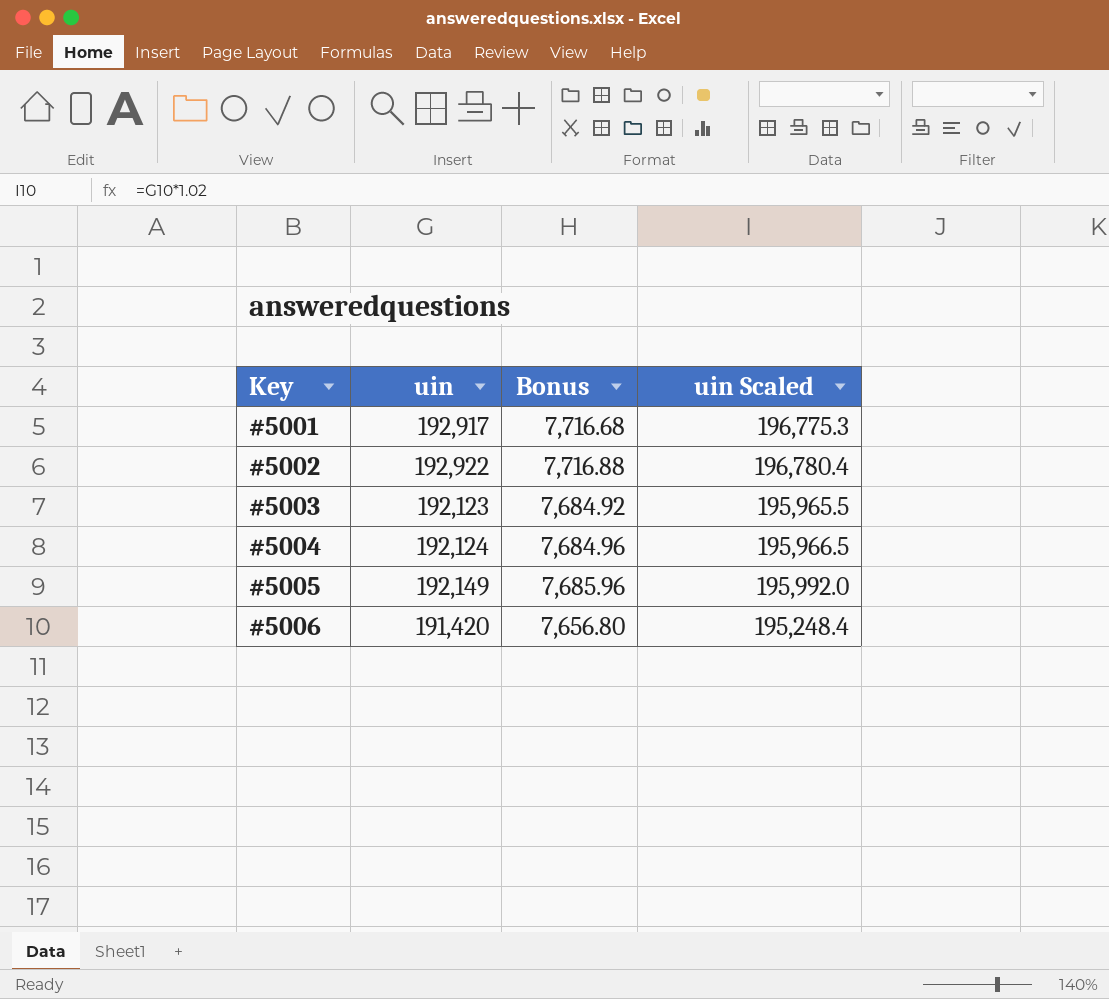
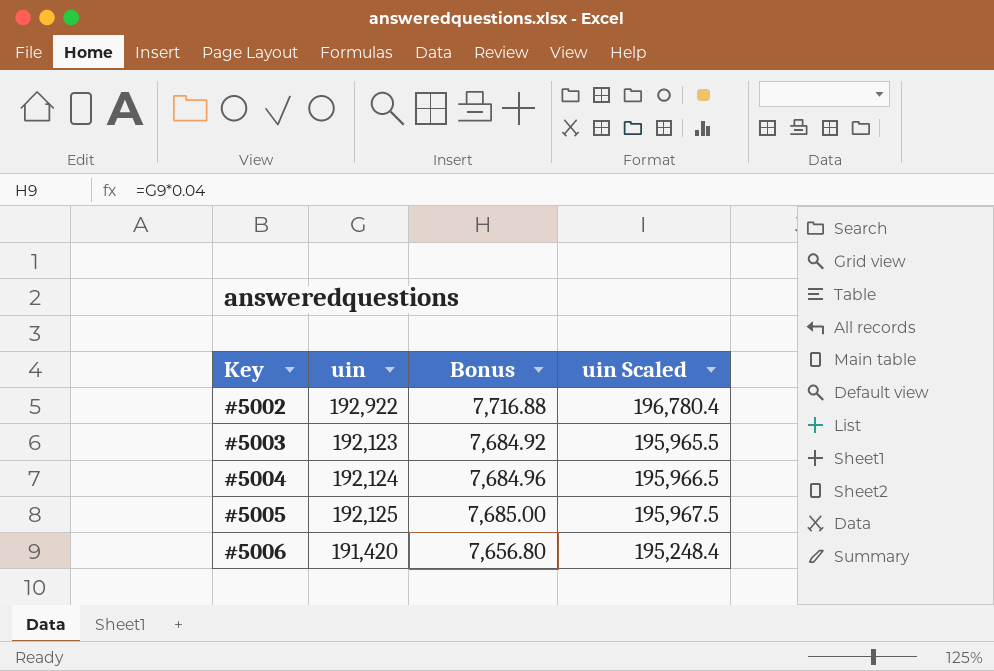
row #5001: 192,917 | 7,716.68 | 196,775.3 -> none
#5005 | uin: 192,149 -> 192,125
#5005 | Bonus: 7,685.96 -> 7,685.00
#5005 | uin Scaled: 195,992.0 -> 195,967.5

